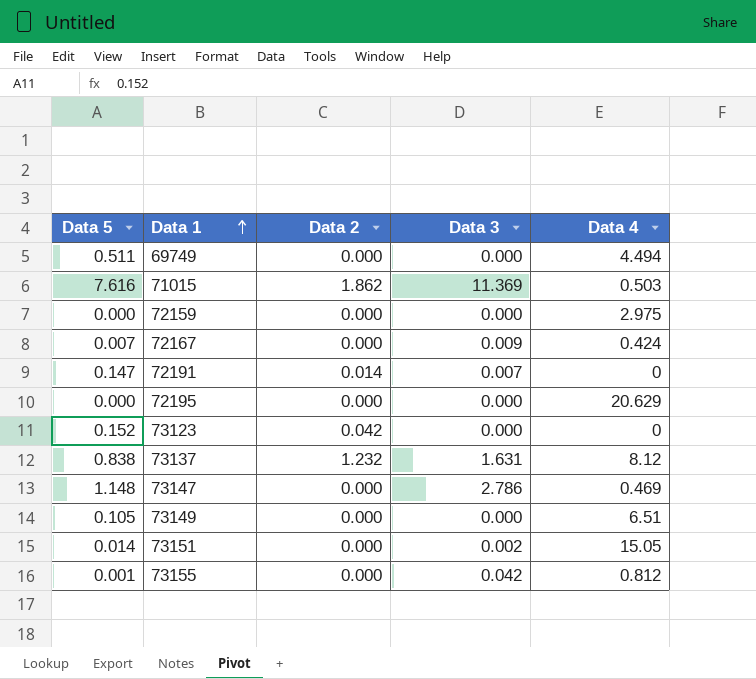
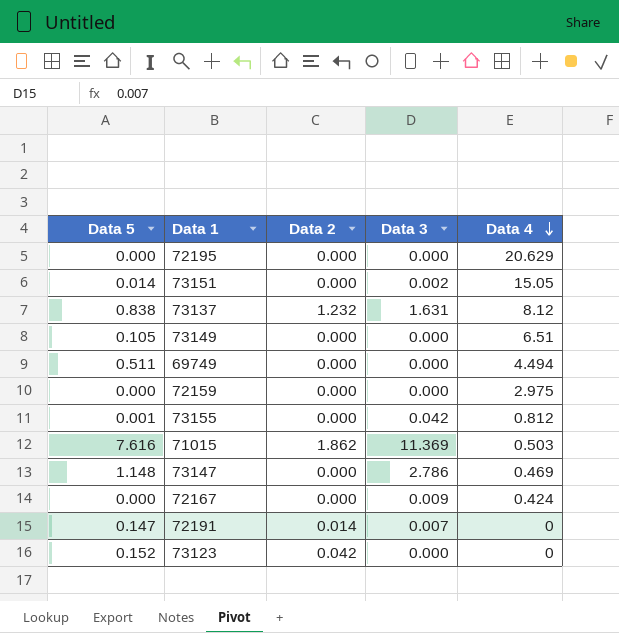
row order: Data 1 ascending -> Data 4 descending
72167 | Data 5: 0.007 -> 0.000

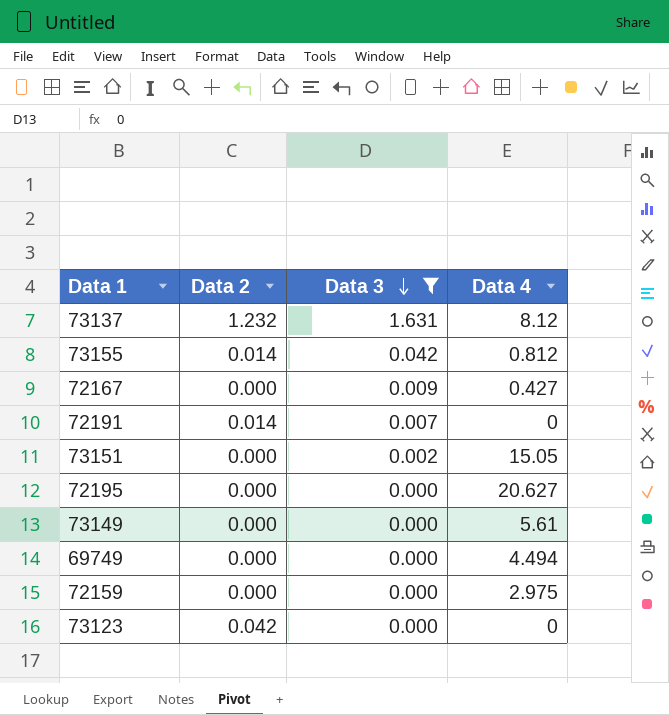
filter: none -> Data 3 <= 1.631
row order: Data 4 descending -> Data 3 descending
column Data 5 | position: 1 -> none
73155 | Data 2: 0.000 -> 0.014
72167 | Data 4: 0.424 -> 0.427
72195 | Data 4: 20.629 -> 20.627
73149 | Data 4: 6.51 -> 5.61

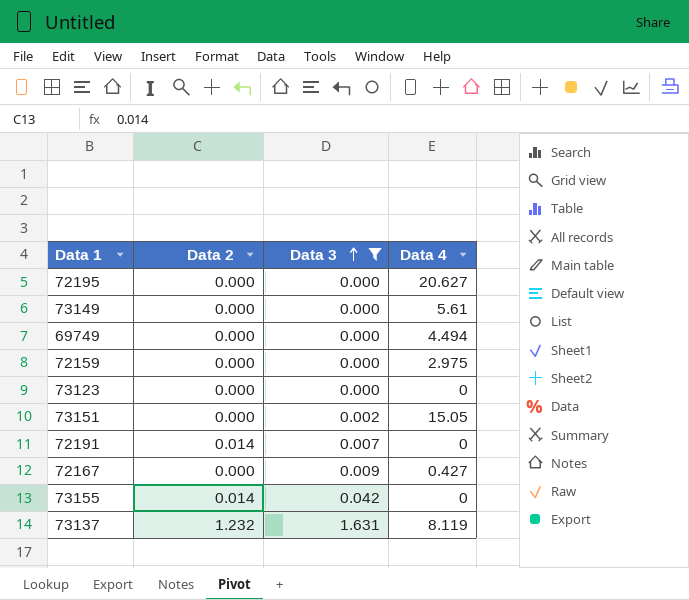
row order: Data 3 descending -> Data 3 ascending
73123 | Data 2: 0.042 -> 0.000
73155 | Data 4: 0.812 -> 0
73137 | Data 4: 8.12 -> 8.119

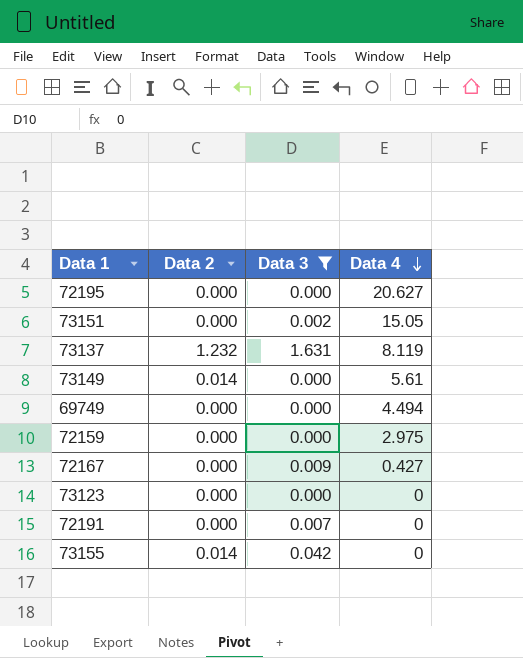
row order: Data 3 ascending -> Data 4 descending
73149 | Data 2: 0.000 -> 0.014
72191 | Data 2: 0.014 -> 0.000

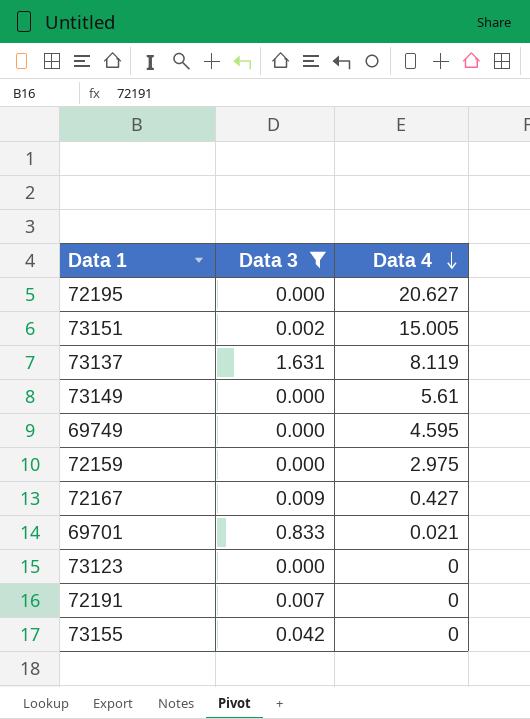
column Data 2 | position: 2 -> none
73151 | Data 4: 15.05 -> 15.005
69749 | Data 4: 4.494 -> 4.595
row 69701: none -> 0.833 | 0.021

